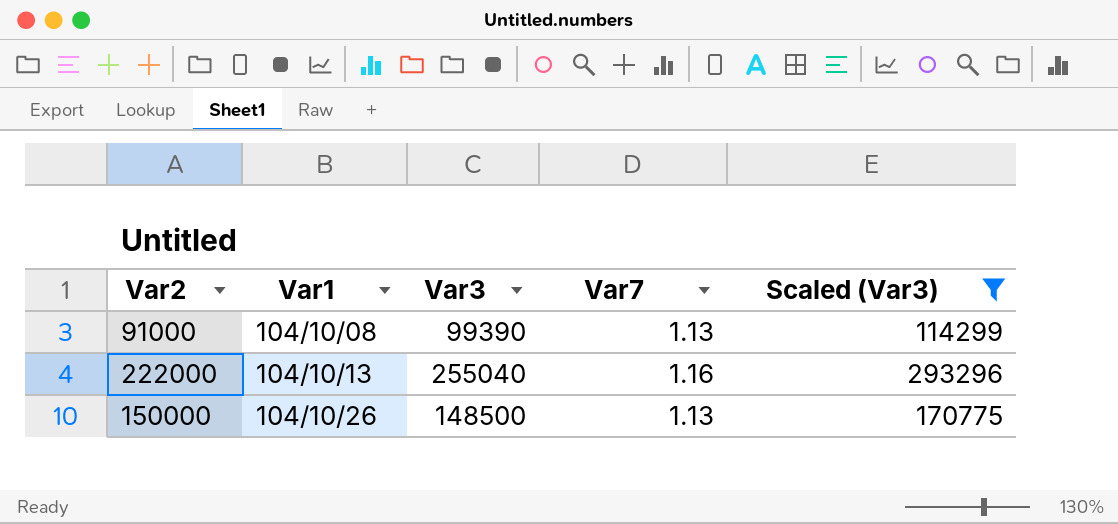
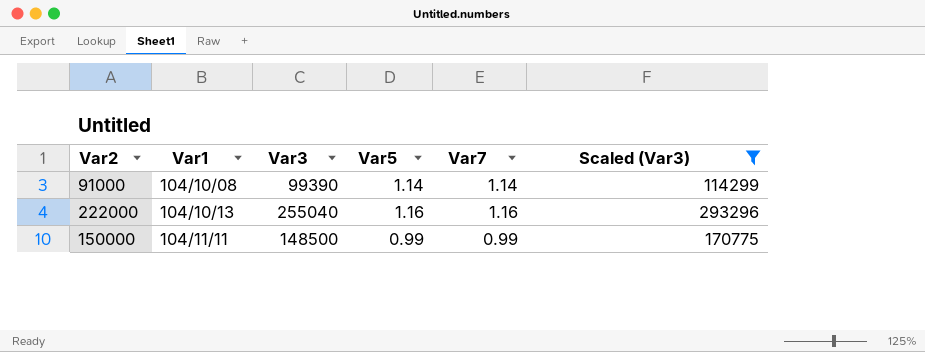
column Var5 | position: none -> 4
91000 | Var7: 1.13 -> 1.14
150000 | Var1: 104/10/26 -> 104/11/11
150000 | Var7: 1.13 -> 0.99

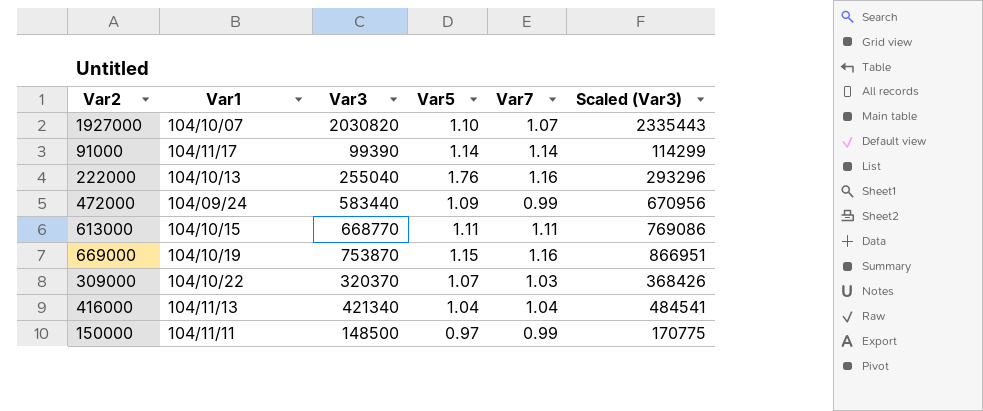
filter: Scaled (Var3) <= 293296 -> none
91000 | Var1: 104/10/08 -> 104/11/17
222000 | Var5: 1.16 -> 1.76
150000 | Var5: 0.99 -> 0.97

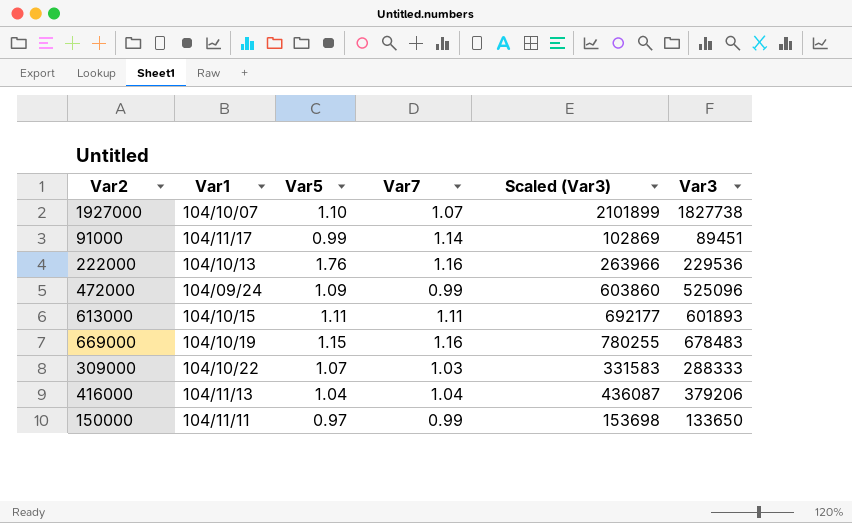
column Var3 | position: 3 -> 6
1927000 | Scaled (Var3): 2335443 -> 2101899
1927000 | Var3: 2030820 -> 1827738
91000 | Var5: 1.14 -> 0.99
91000 | Scaled (Var3): 114299 -> 102869
91000 | Var3: 99390 -> 89451
222000 | Scaled (Var3): 293296 -> 263966
222000 | Var3: 255040 -> 229536
472000 | Scaled (Var3): 670956 -> 603860
472000 | Var3: 583440 -> 525096
613000 | Scaled (Var3): 769086 -> 692177
613000 | Var3: 668770 -> 601893
669000 | Scaled (Var3): 866951 -> 780255
669000 | Var3: 753870 -> 678483
309000 | Scaled (Var3): 368426 -> 331583
309000 | Var3: 320370 -> 288333
416000 | Scaled (Var3): 484541 -> 436087
416000 | Var3: 421340 -> 379206
150000 | Scaled (Var3): 170775 -> 153698
150000 | Var3: 148500 -> 133650

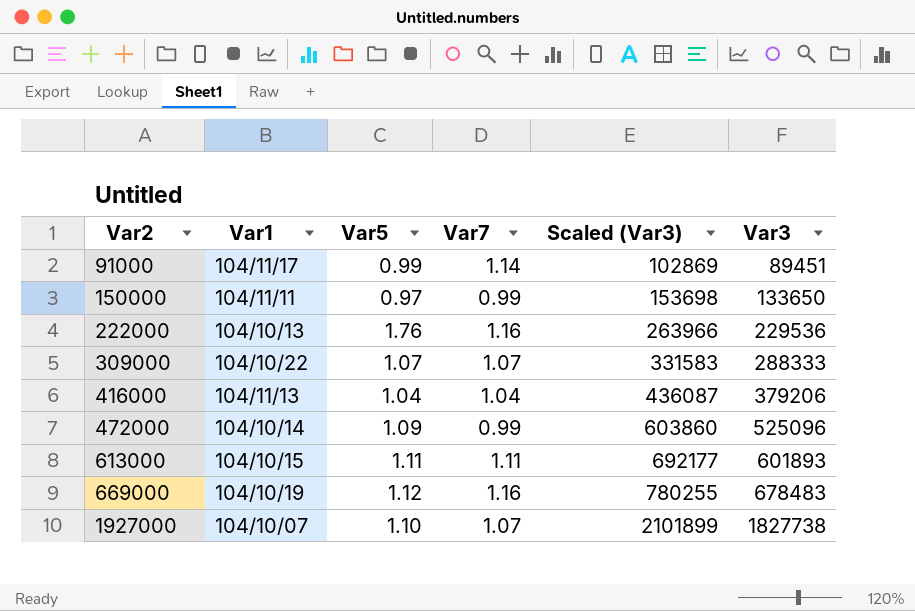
row order: none -> Var2 ascending
309000 | Var7: 1.03 -> 1.07
472000 | Var1: 104/09/24 -> 104/10/14
669000 | Var5: 1.15 -> 1.12

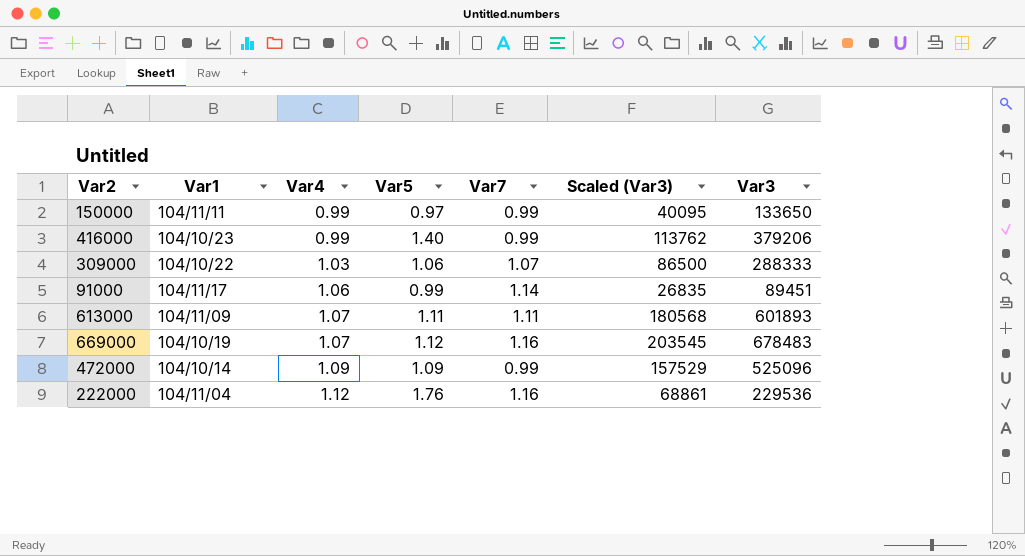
row order: Var2 ascending -> Var4 ascending
column Var4 | position: none -> 3
column Scaled (Var3) | formula: [Var3] * 1.15 -> [Var3] * 0.3
row 1927000: 104/10/07 | 1.10 | 1.07 | 2101899 | 1827738 -> none
416000 | Var1: 104/11/13 -> 104/10/23
416000 | Var5: 1.04 -> 1.40
416000 | Var7: 1.04 -> 0.99
309000 | Var5: 1.07 -> 1.06
613000 | Var1: 104/10/15 -> 104/11/09
222000 | Var1: 104/10/13 -> 104/11/04

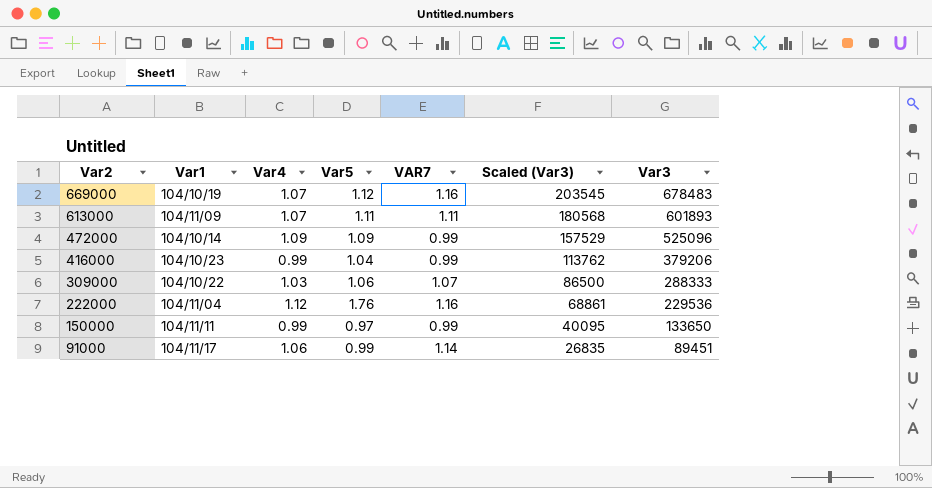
row order: Var4 ascending -> Var2 descending
column name: Var7 -> VAR7
416000 | Var5: 1.40 -> 1.04

